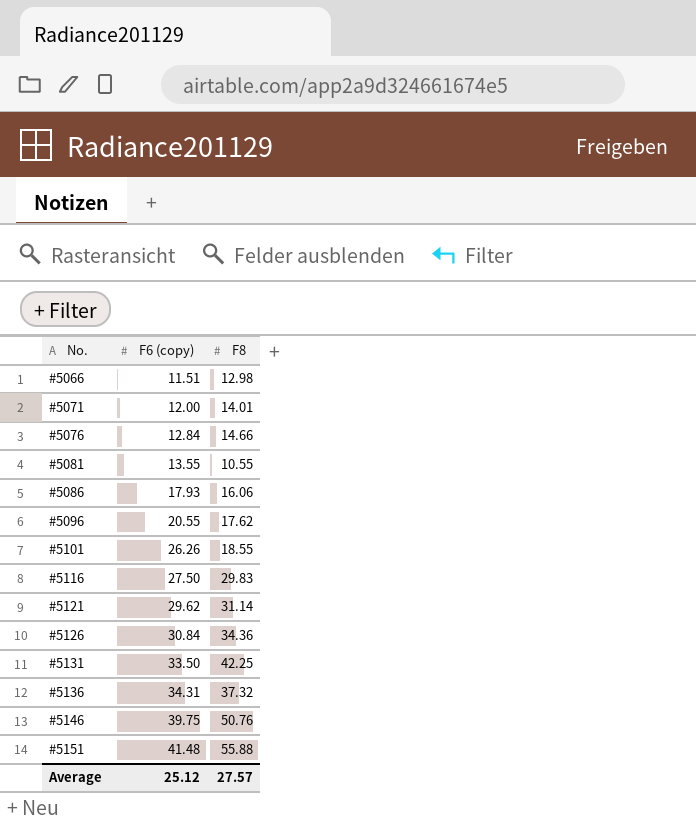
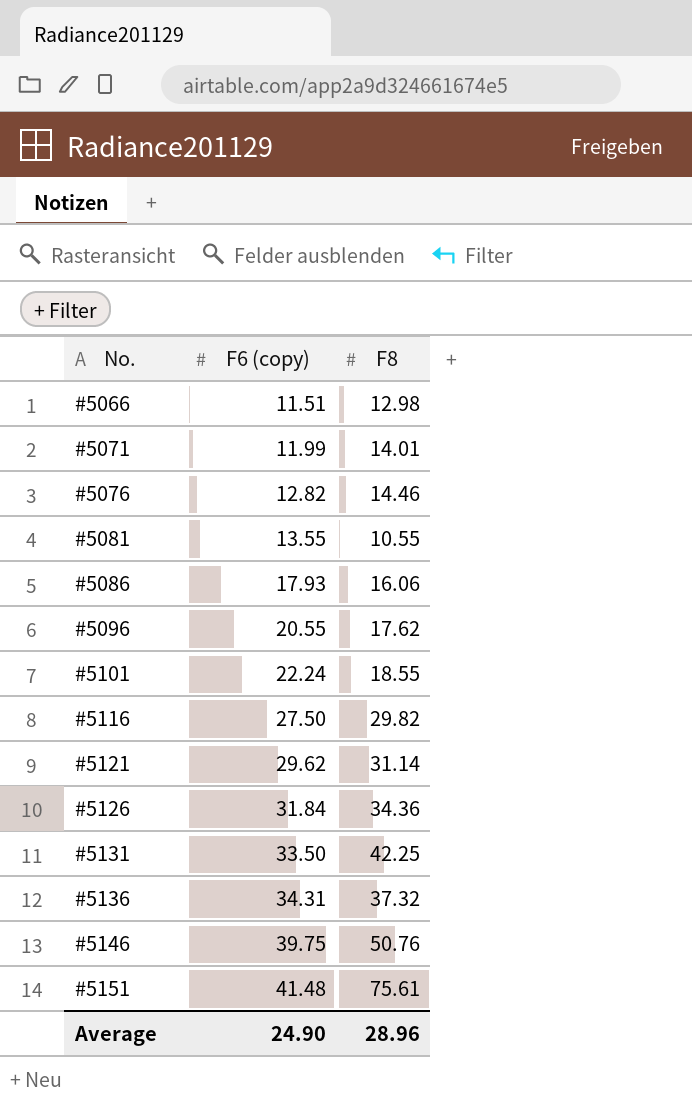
#5071 | F6 (copy): 12.00 -> 11.99
#5076 | F6 (copy): 12.84 -> 12.82
#5076 | F8: 14.66 -> 14.46
#5101 | F6 (copy): 26.26 -> 22.24
#5116 | F8: 29.83 -> 29.82
#5126 | F6 (copy): 30.84 -> 31.84
#5151 | F8: 55.88 -> 75.61
Average | F6 (copy): 25.12 -> 24.90
Average | F8: 27.57 -> 28.96

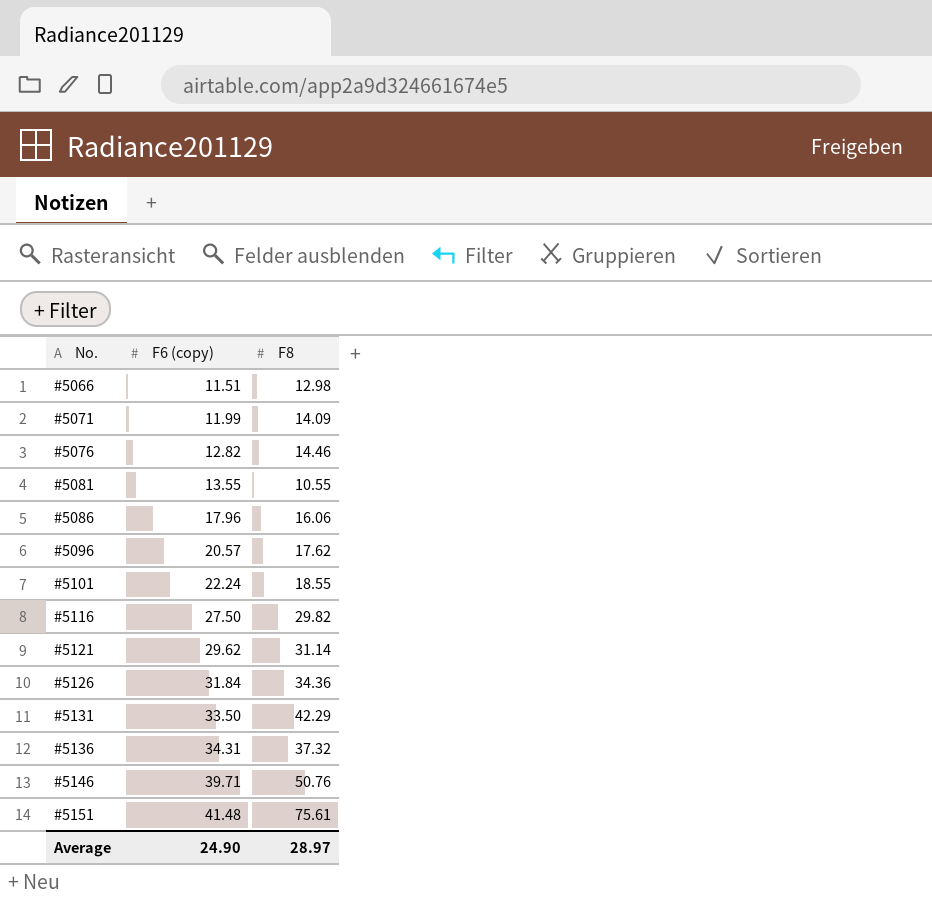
#5071 | F8: 14.01 -> 14.09
#5086 | F6 (copy): 17.93 -> 17.96
#5096 | F6 (copy): 20.55 -> 20.57
#5131 | F8: 42.25 -> 42.29
#5146 | F6 (copy): 39.75 -> 39.71
Average | F8: 28.96 -> 28.97

